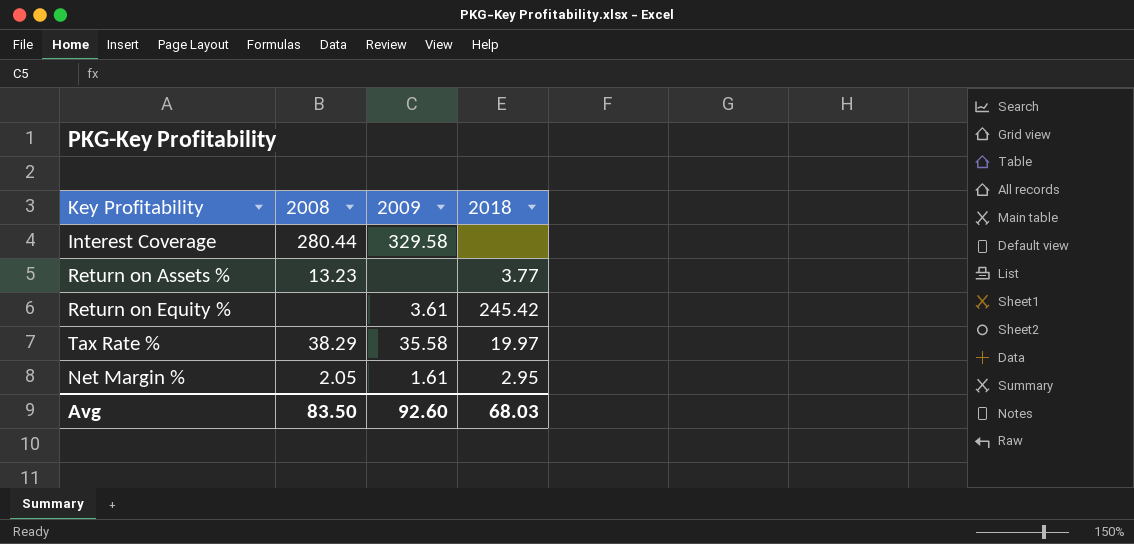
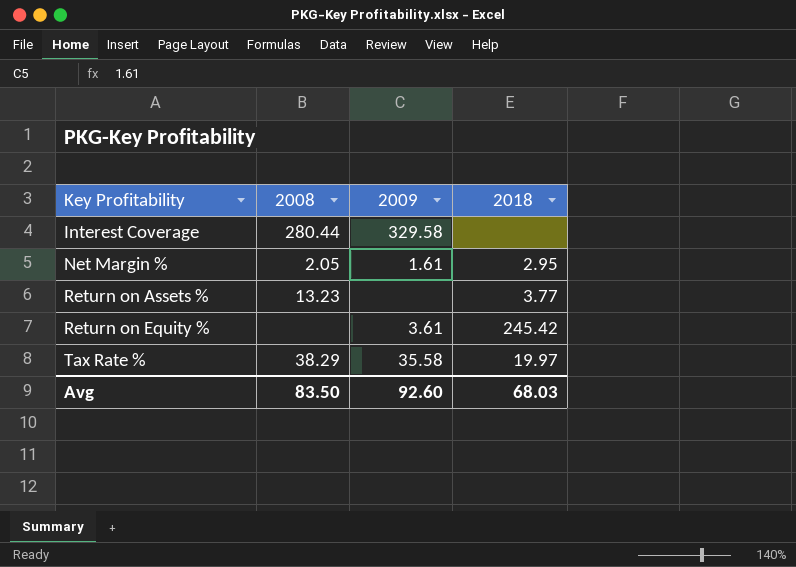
row order: none -> Key Profitability ascending

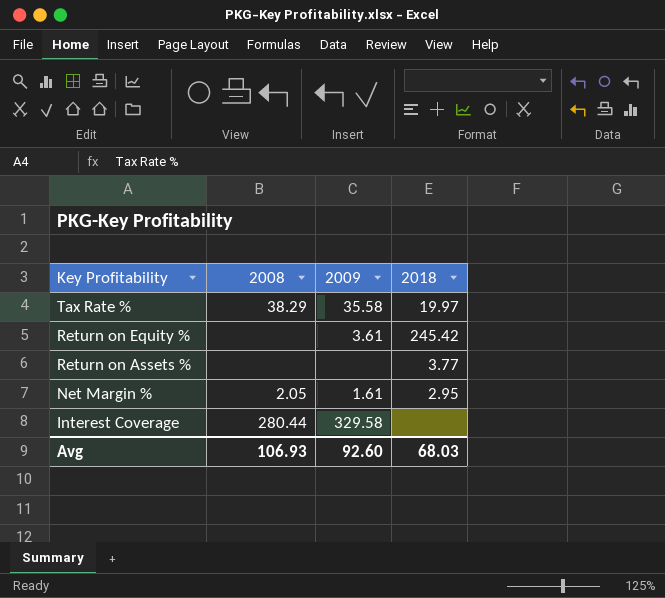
row order: Key Profitability ascending -> Key Profitability descending
Return on Assets % | 2008: 13.23 -> none
Avg | 2008: 83.50 -> 106.93

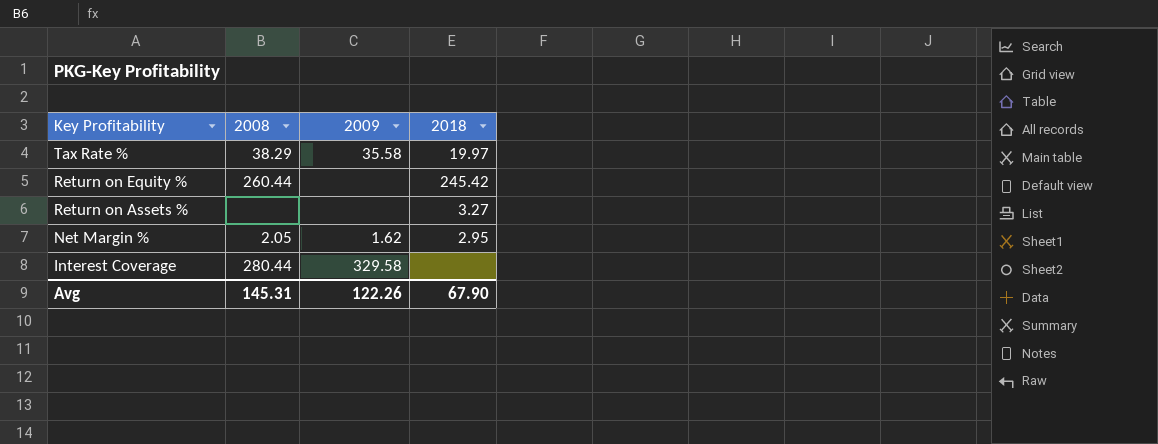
Return on Equity % | 2008: none -> 260.44
Return on Equity % | 2009: 3.61 -> none
Return on Assets % | 2018: 3.77 -> 3.27
Net Margin % | 2009: 1.61 -> 1.62
Avg | 2008: 106.93 -> 145.31
Avg | 2009: 92.60 -> 122.26
Avg | 2018: 68.03 -> 67.90

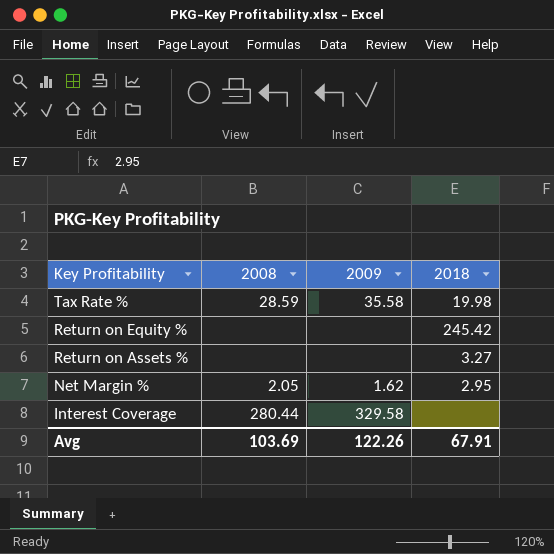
Tax Rate % | 2008: 38.29 -> 28.59
Tax Rate % | 2018: 19.97 -> 19.98
Return on Equity % | 2008: 260.44 -> none
Avg | 2008: 145.31 -> 103.69
Avg | 2018: 67.90 -> 67.91

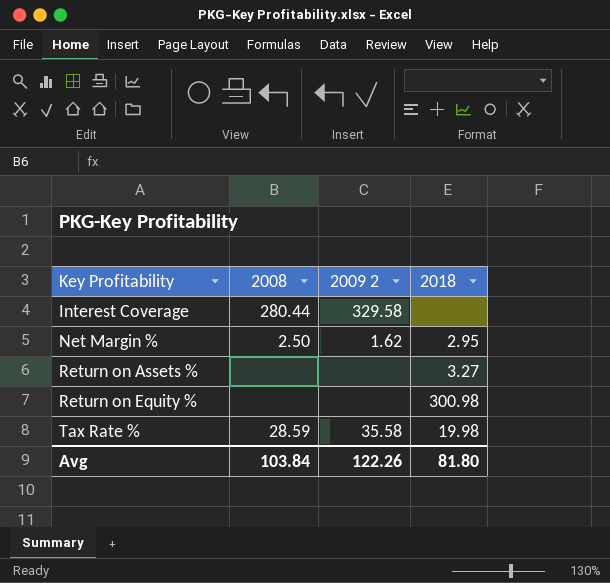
row order: Key Profitability descending -> Key Profitability ascending
column name: 2009 -> 2009 2
Net Margin % | 2008: 2.05 -> 2.50
Return on Equity % | 2018: 245.42 -> 300.98
Avg | 2008: 103.69 -> 103.84
Avg | 2018: 67.91 -> 81.80

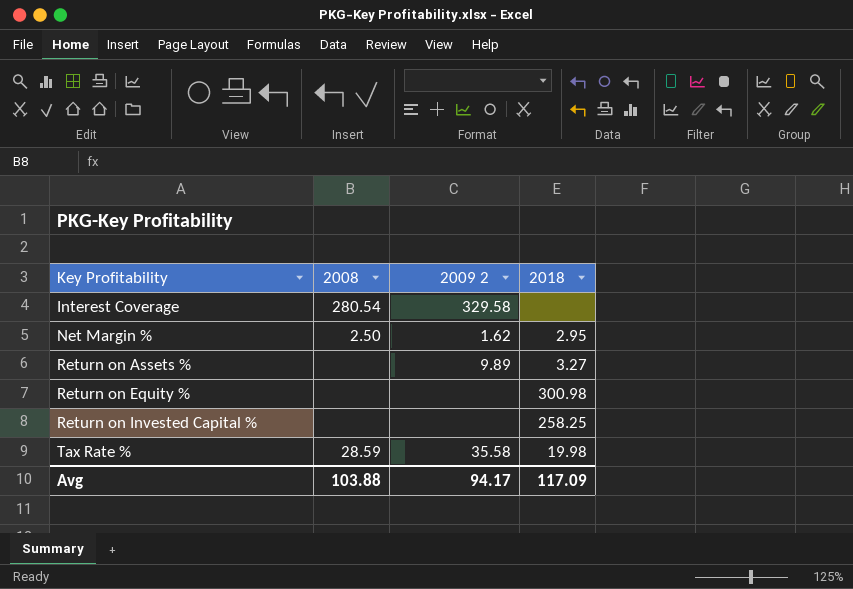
Interest Coverage | 2008: 280.44 -> 280.54
Return on Assets % | 2009 2: none -> 9.89
row Return on Invested Capital %: none -> none | none | 258.25
Avg | 2008: 103.84 -> 103.88
Avg | 2009 2: 122.26 -> 94.17
Avg | 2018: 81.80 -> 117.09

